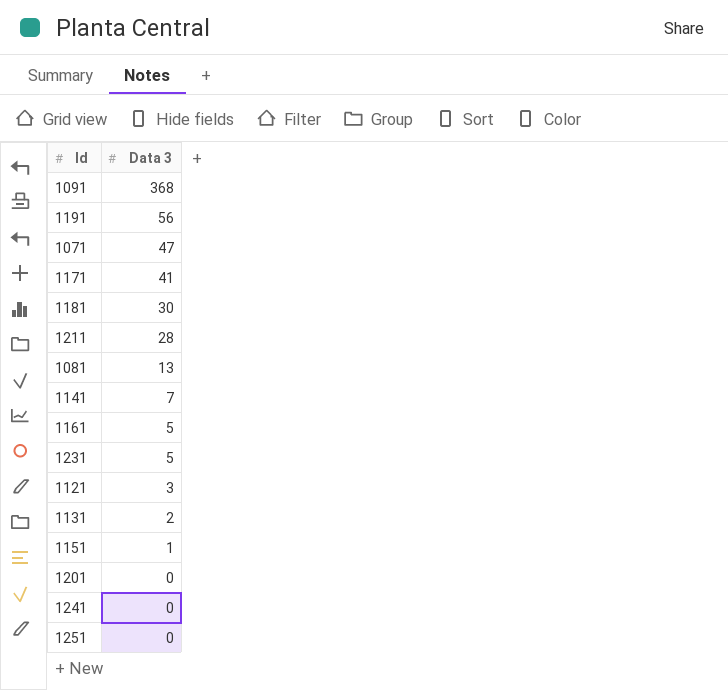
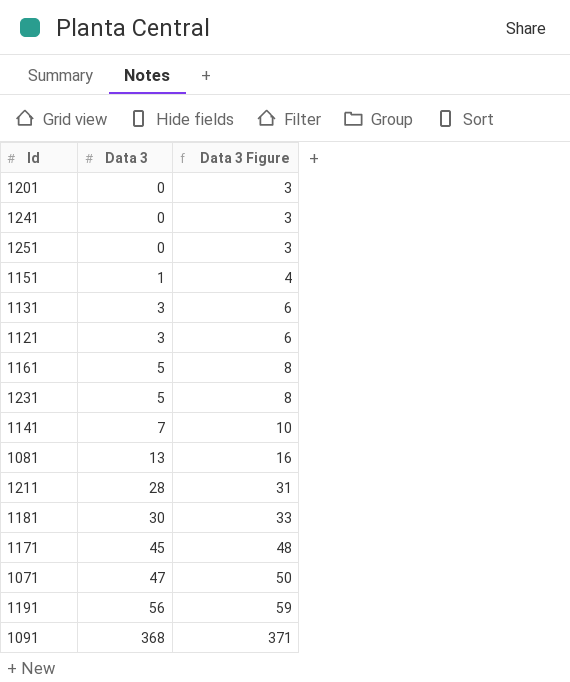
row order: Data 3 descending -> Data 3 ascending
column Data 3 Figure | formula: none -> [Data 3] + 3
1131 | Data 3: 2 -> 3
1171 | Data 3: 41 -> 45

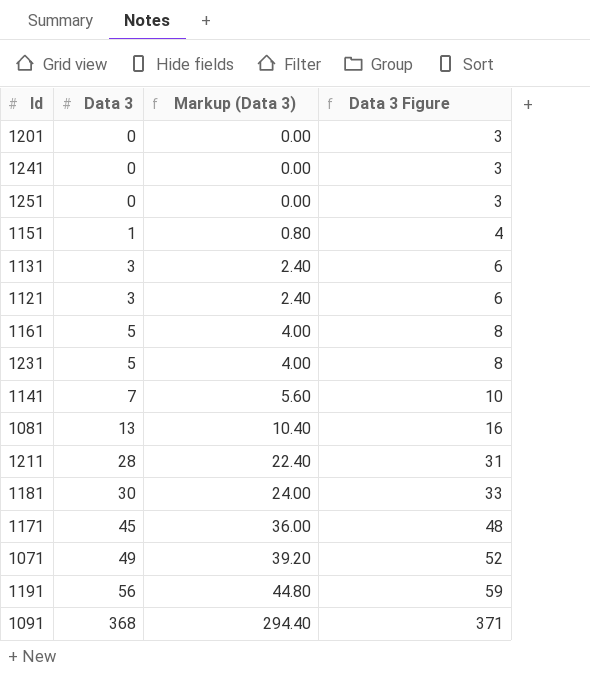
column Markup (Data 3) | formula: none -> [Data 3] * 0.8
1071 | Data 3: 47 -> 49
1071 | Data 3 Figure: 50 -> 52

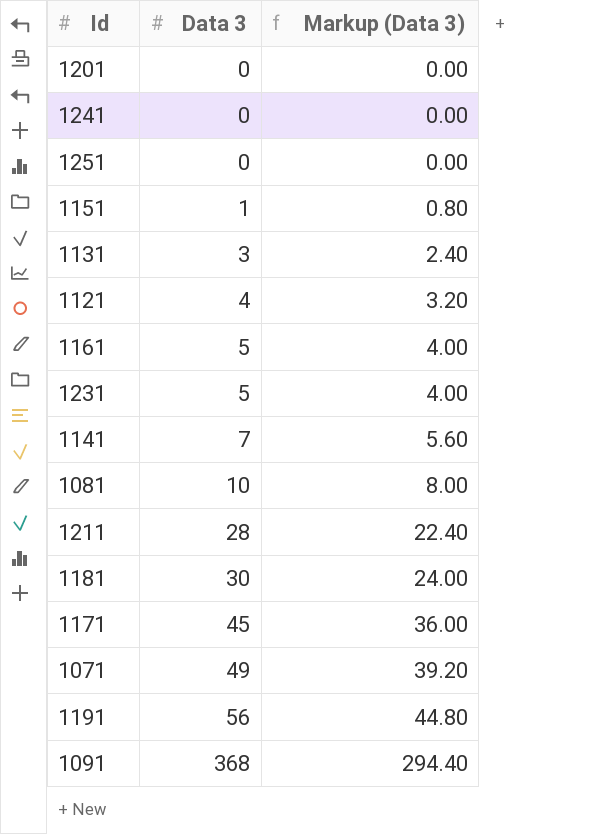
column Data 3 Figure | formula: [Data 3] + 3 -> none
1121 | Data 3: 3 -> 4
1121 | Markup (Data 3): 2.40 -> 3.20
1081 | Data 3: 13 -> 10
1081 | Markup (Data 3): 10.40 -> 8.00

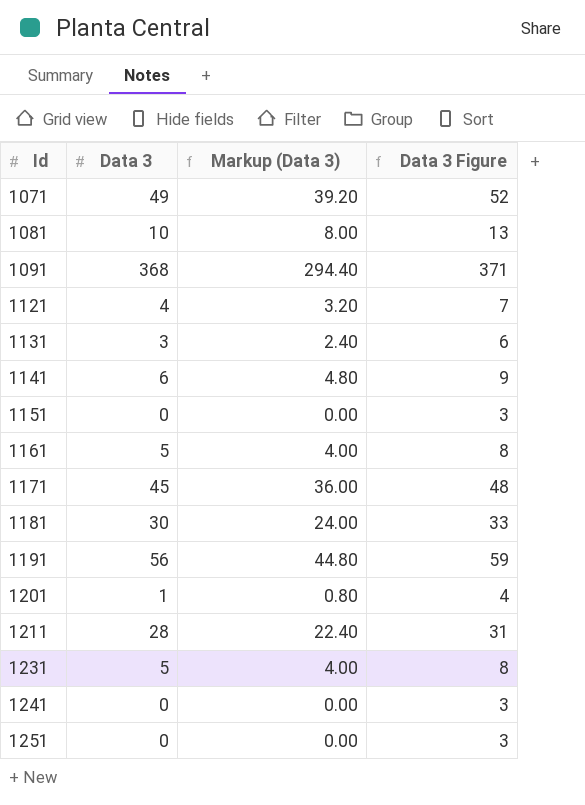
row order: Data 3 ascending -> Id ascending
column Data 3 Figure | formula: none -> [Data 3] + 3
1141 | Data 3: 7 -> 6
1141 | Markup (Data 3): 5.60 -> 4.80
1151 | Data 3: 1 -> 0
1151 | Markup (Data 3): 0.80 -> 0.00
1201 | Data 3: 0 -> 1
1201 | Markup (Data 3): 0.00 -> 0.80

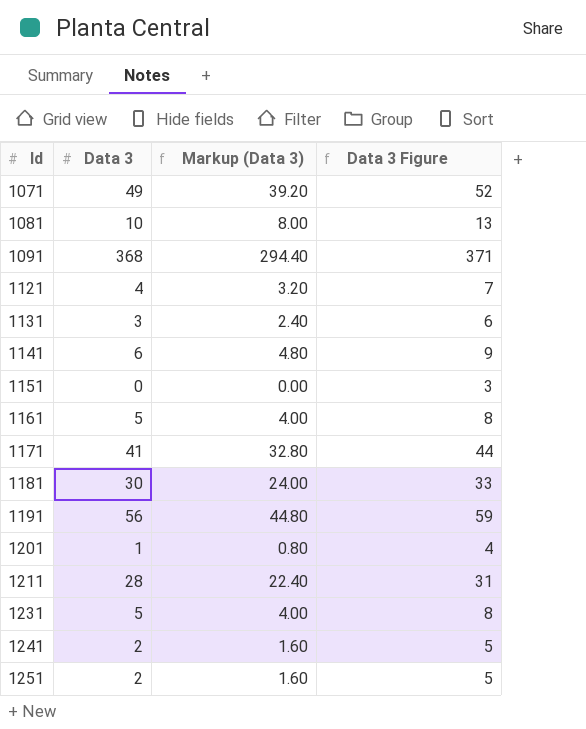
1171 | Data 3: 45 -> 41
1171 | Markup (Data 3): 36.00 -> 32.80
1171 | Data 3 Figure: 48 -> 44
1241 | Data 3: 0 -> 2
1241 | Markup (Data 3): 0.00 -> 1.60
1241 | Data 3 Figure: 3 -> 5
1251 | Data 3: 0 -> 2
1251 | Markup (Data 3): 0.00 -> 1.60
1251 | Data 3 Figure: 3 -> 5

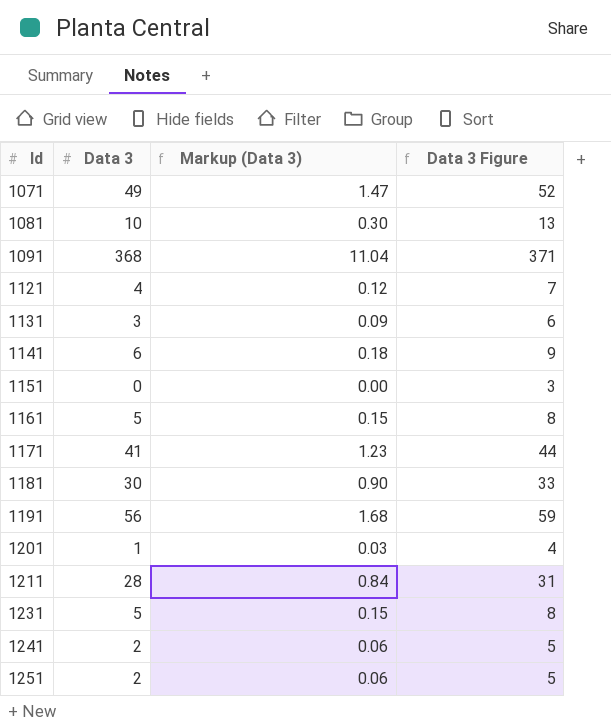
column Markup (Data 3) | formula: [Data 3] * 0.8 -> [Data 3] * 0.03

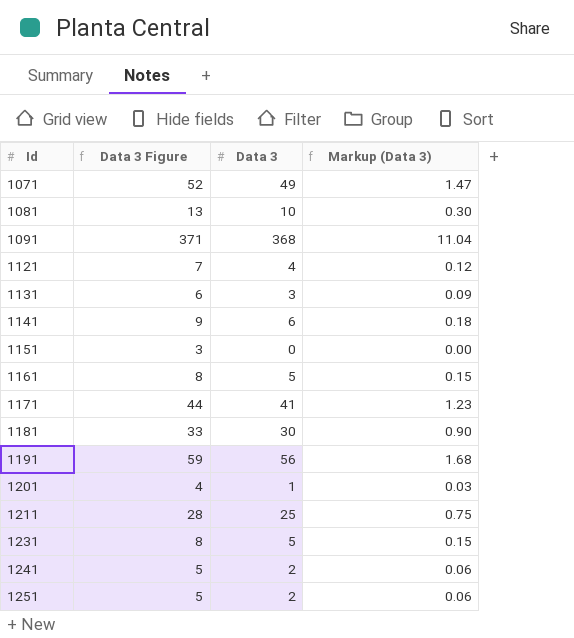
column Data 3 Figure | position: 4 -> 2
1211 | Data 3 Figure: 31 -> 28
1211 | Data 3: 28 -> 25
1211 | Markup (Data 3): 0.84 -> 0.75

